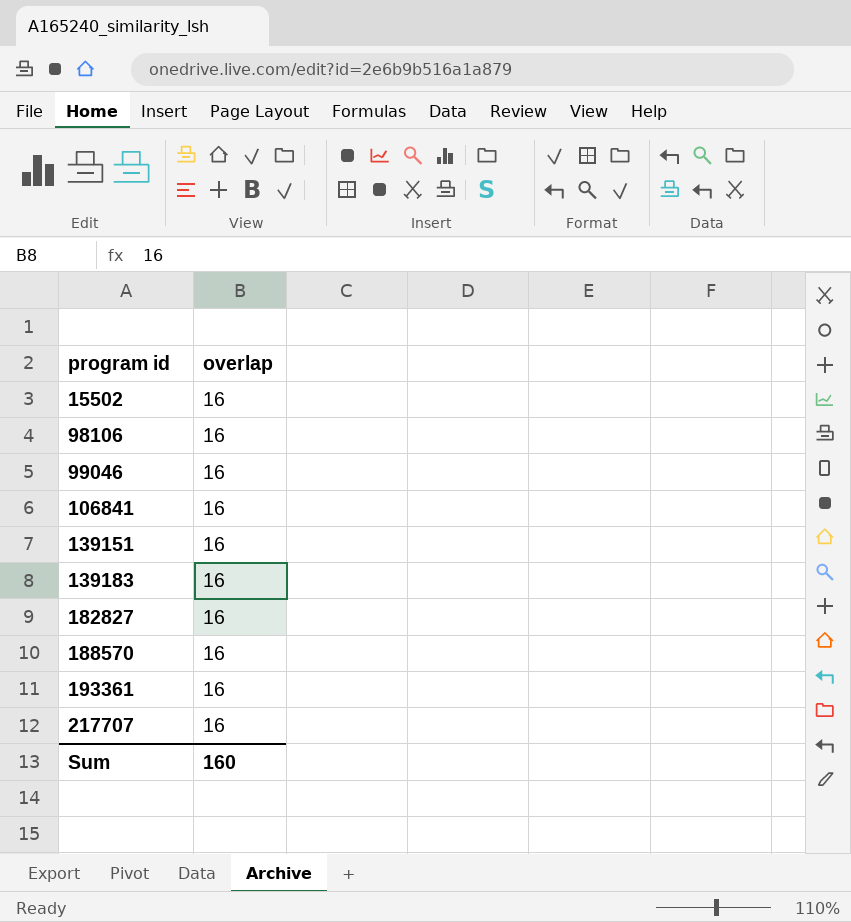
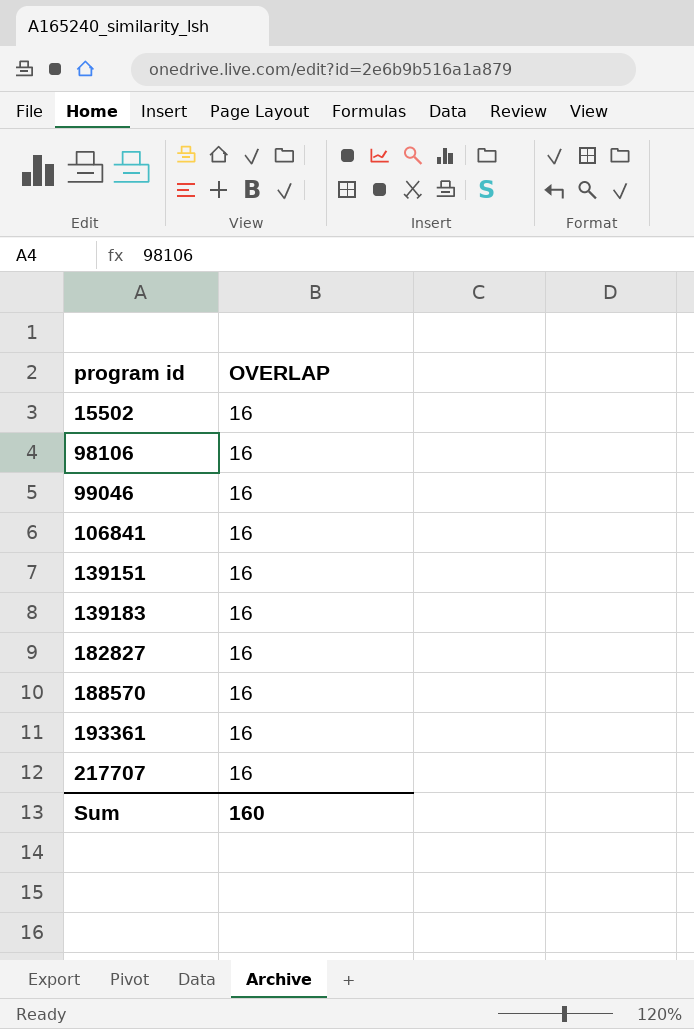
column name: overlap -> OVERLAP

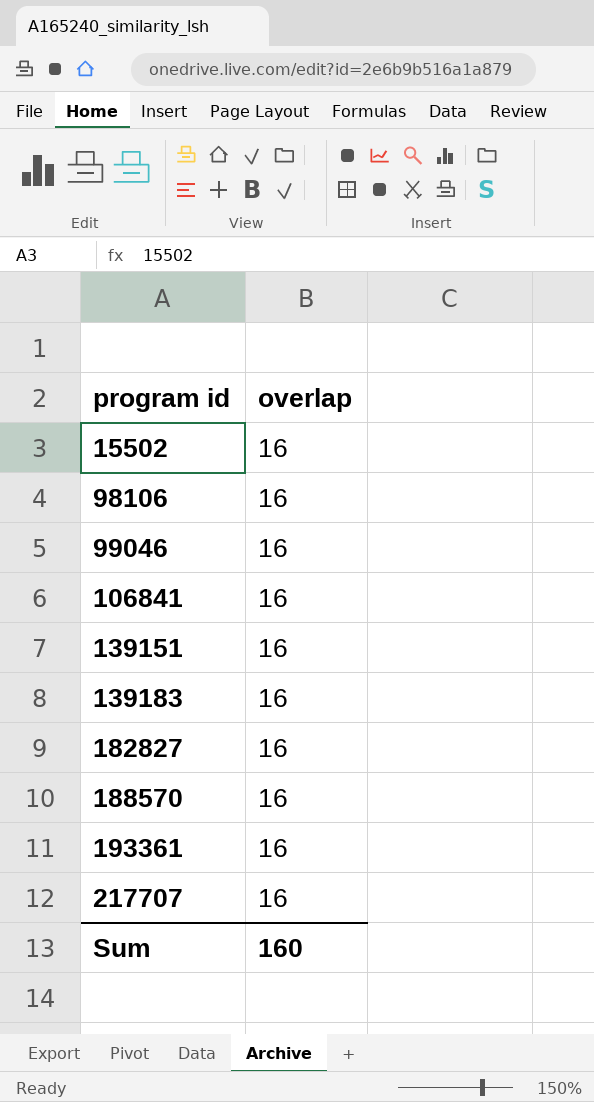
column name: OVERLAP -> overlap

